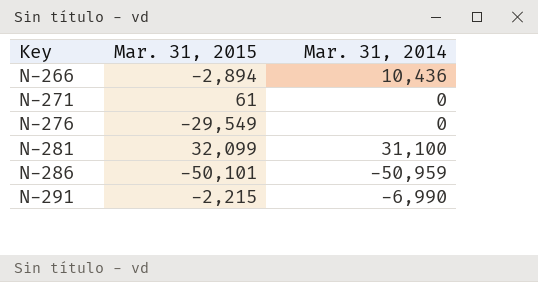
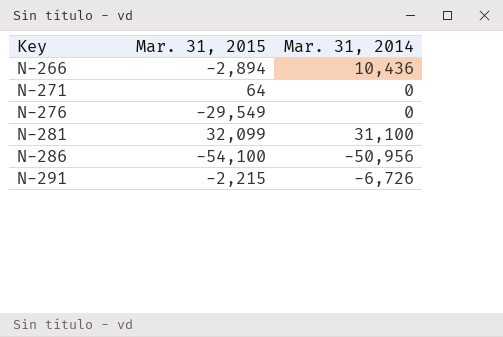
N-271 | Mar. 31, 2015: 61 -> 64
N-286 | Mar. 31, 2015: -50,101 -> -54,100
N-286 | Mar. 31, 2014: -50,959 -> -50,956
N-291 | Mar. 31, 2014: -6,990 -> -6,726

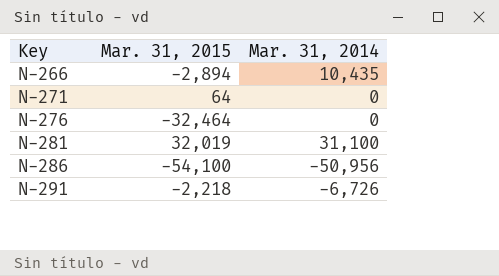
N-266 | Mar. 31, 2014: 10,436 -> 10,435
N-276 | Mar. 31, 2015: -29,549 -> -32,464
N-281 | Mar. 31, 2015: 32,099 -> 32,019
N-291 | Mar. 31, 2015: -2,215 -> -2,218

